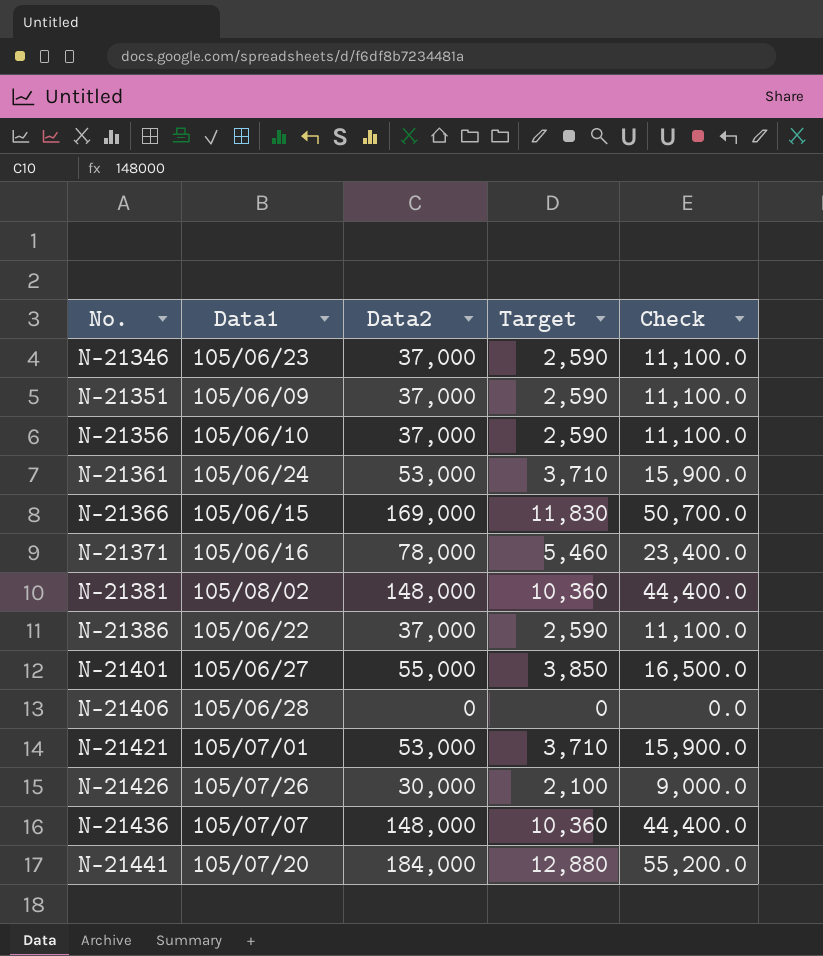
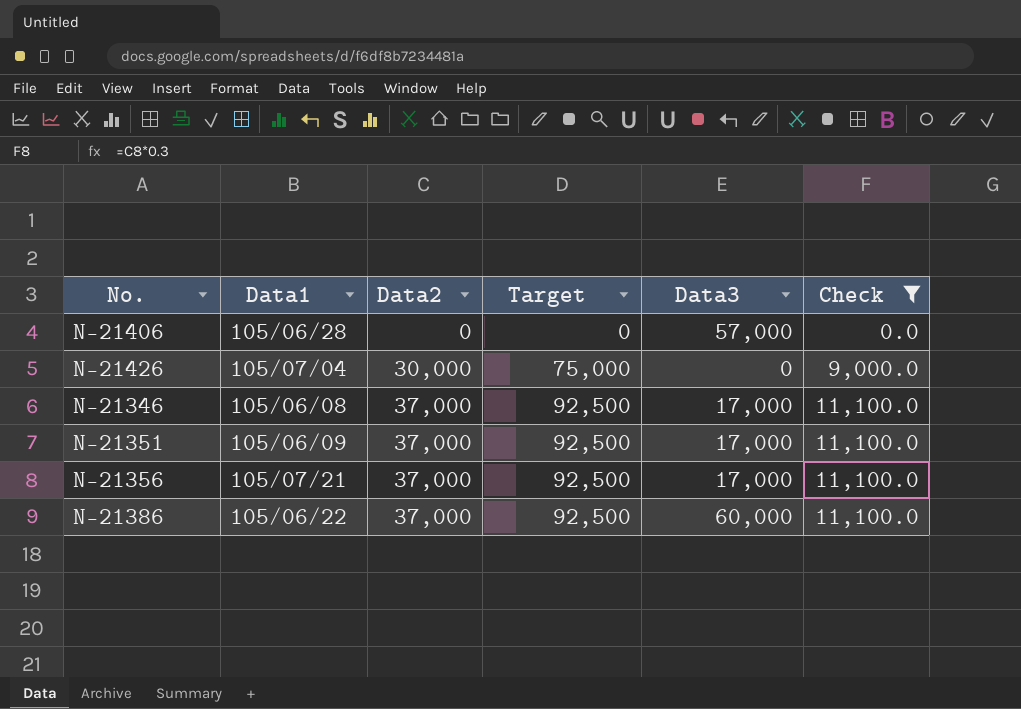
filter: none -> Check <= 11,100.0
row order: No. ascending -> Data2 ascending
column Target | formula: [Data2] * 0.07 -> [Data2] * 2.5
column Data3 | position: none -> 5
N-21426 | Data1: 105/07/26 -> 105/07/04
N-21346 | Data1: 105/06/23 -> 105/06/08
N-21356 | Data1: 105/06/10 -> 105/07/21

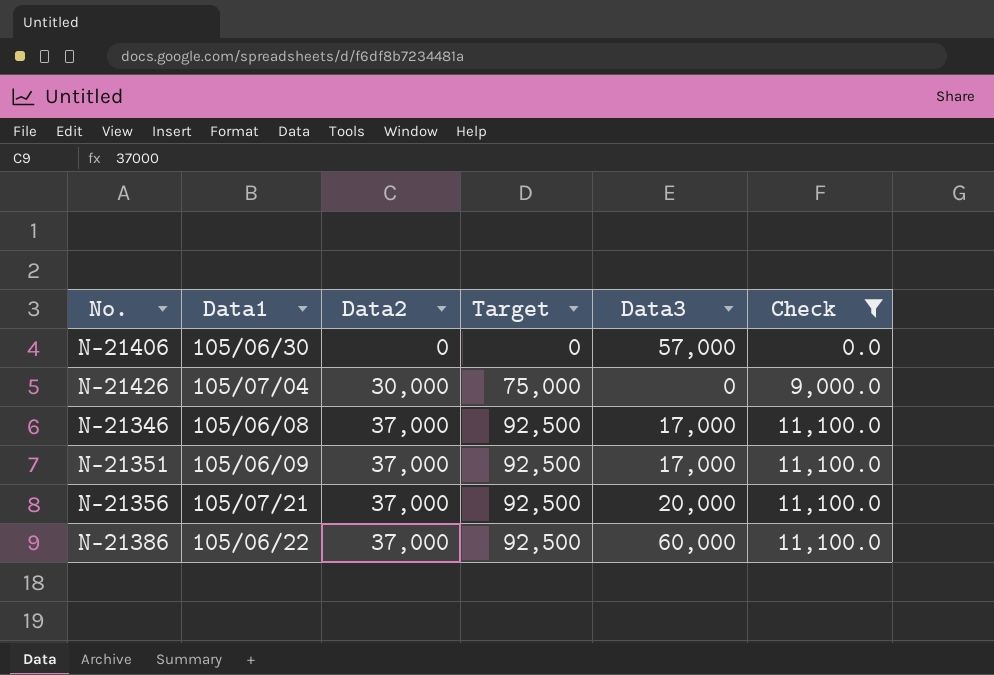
N-21406 | Data1: 105/06/28 -> 105/06/30
N-21356 | Data3: 17,000 -> 20,000

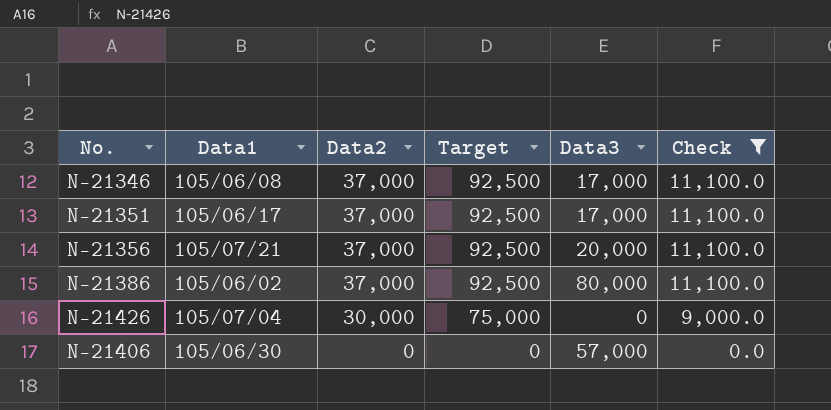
row order: Data2 ascending -> Data2 descending
N-21351 | Data1: 105/06/09 -> 105/06/17
N-21386 | Data1: 105/06/22 -> 105/06/02
N-21386 | Data3: 60,000 -> 80,000

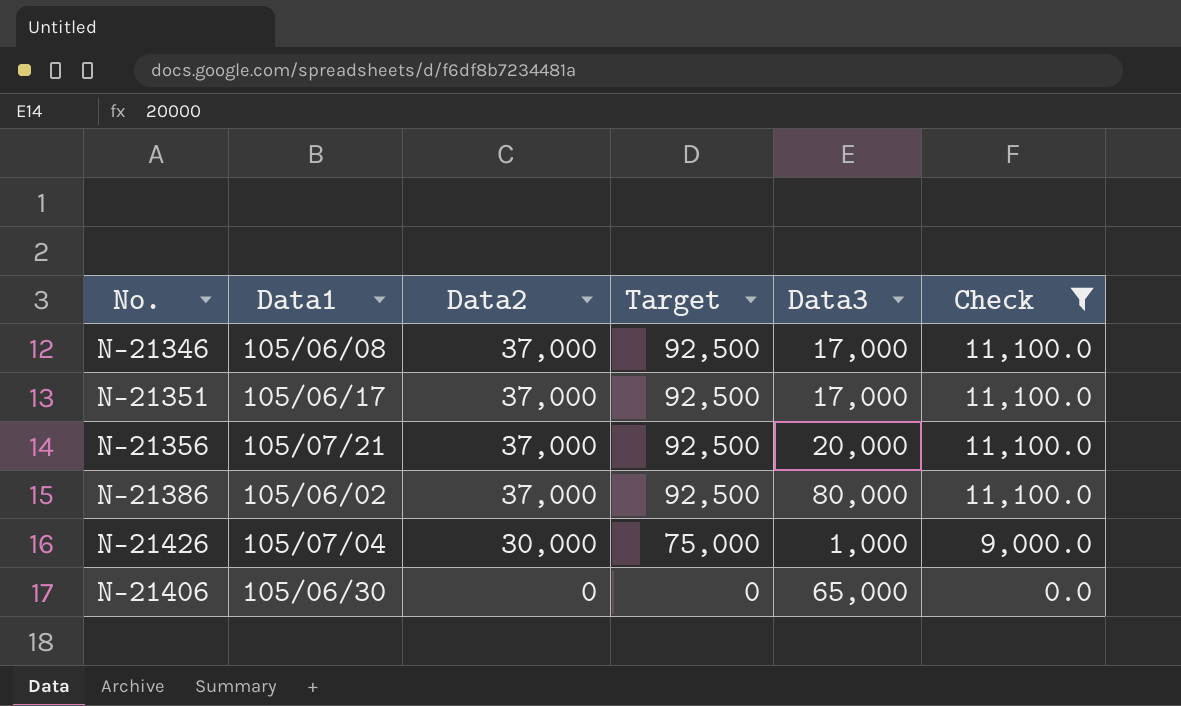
N-21426 | Data3: 0 -> 1,000
N-21406 | Data3: 57,000 -> 65,000

